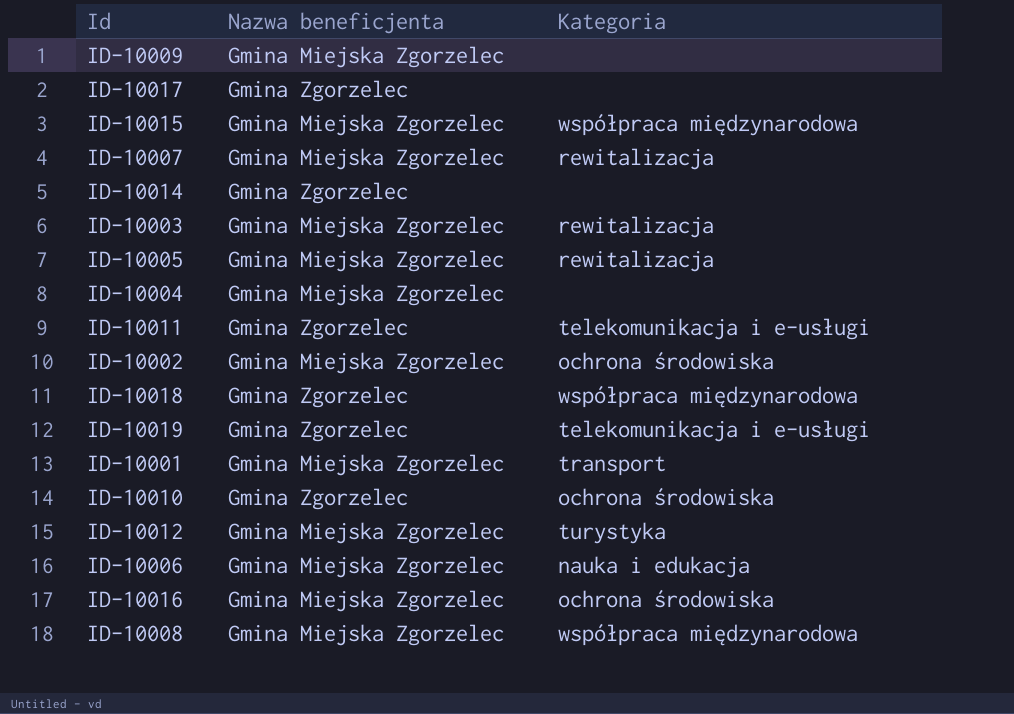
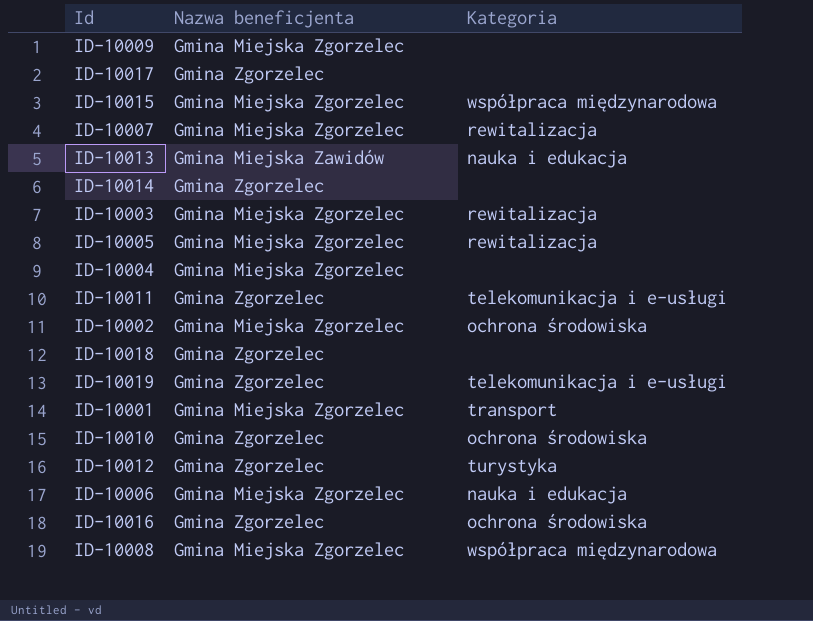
row ID-10013: none -> Gmina Miejska Zawidów | nauka i edukacja
ID-10018 | Kategoria: współpraca międzynarodowa -> none
ID-10012 | Nazwa beneficjenta: Gmina Miejska Zgorzelec -> Gmina Zgorzelec
ID-10016 | Nazwa beneficjenta: Gmina Miejska Zgorzelec -> Gmina Zgorzelec

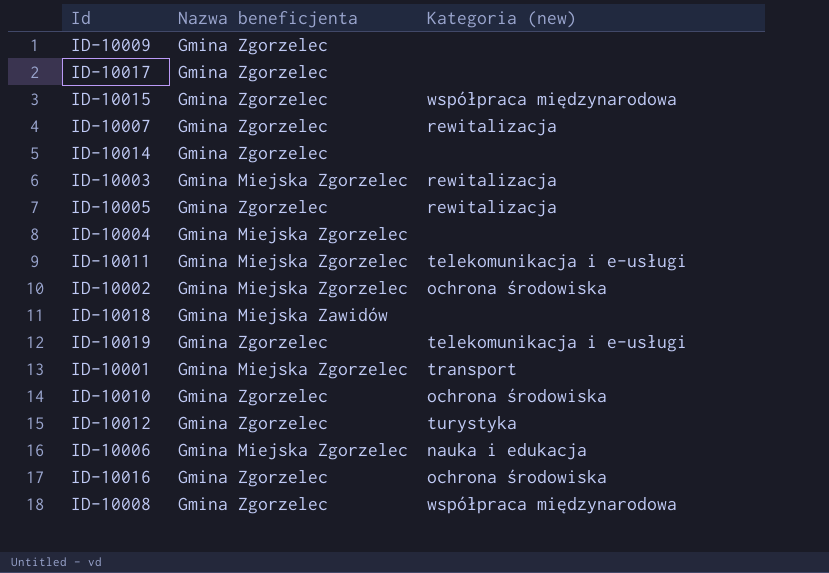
column name: Kategoria -> Kategoria (new)
row ID-10013: Gmina Miejska Zawidów | nauka i edukacja -> none
ID-10009 | Nazwa beneficjenta: Gmina Miejska Zgorzelec -> Gmina Zgorzelec
ID-10015 | Nazwa beneficjenta: Gmina Miejska Zgorzelec -> Gmina Zgorzelec
ID-10007 | Nazwa beneficjenta: Gmina Miejska Zgorzelec -> Gmina Zgorzelec
ID-10005 | Nazwa beneficjenta: Gmina Miejska Zgorzelec -> Gmina Zgorzelec
ID-10011 | Nazwa beneficjenta: Gmina Zgorzelec -> Gmina Miejska Zgorzelec
ID-10018 | Nazwa beneficjenta: Gmina Zgorzelec -> Gmina Miejska Zawidów
ID-10008 | Nazwa beneficjenta: Gmina Miejska Zgorzelec -> Gmina Zgorzelec

